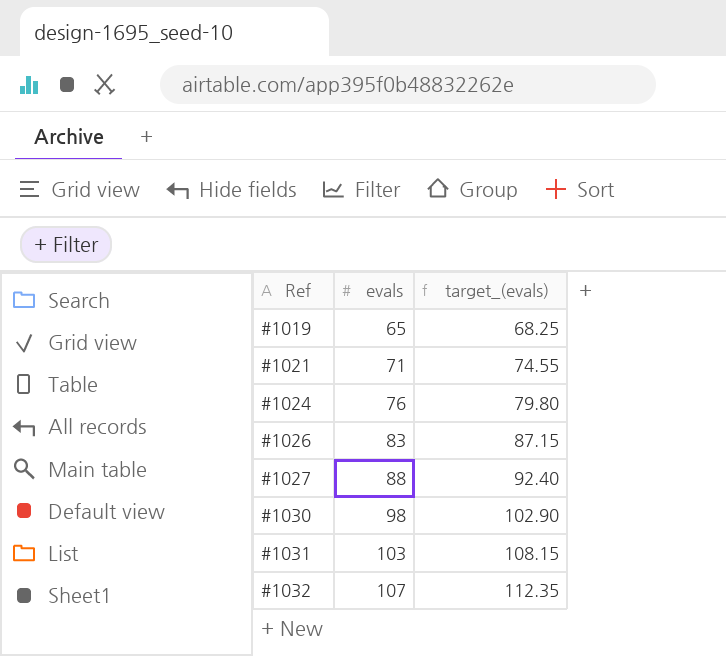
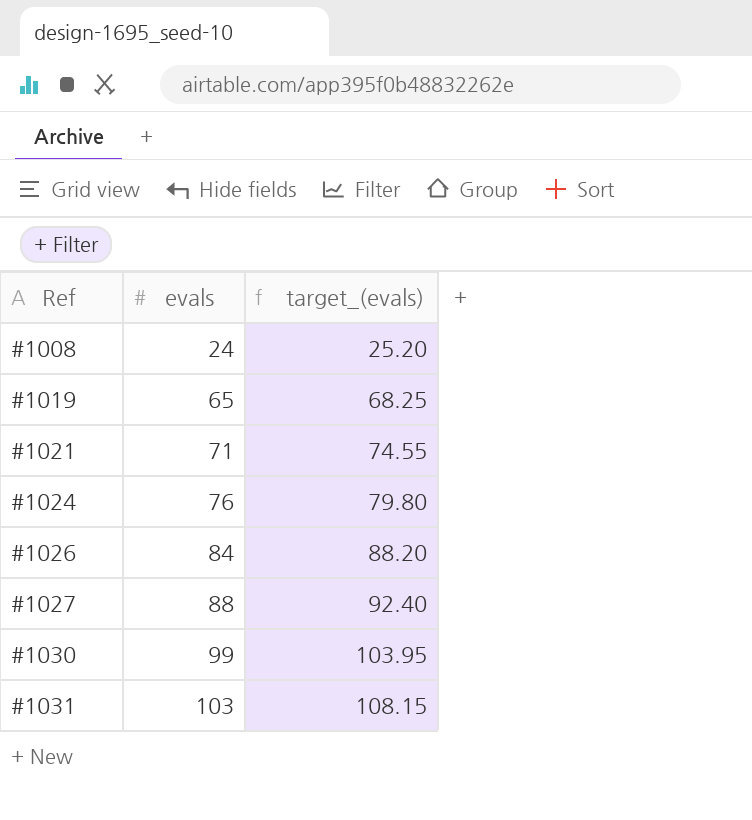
row #1032: 107 | 112.35 -> none
row #1008: none -> 24 | 25.20
#1026 | evals: 83 -> 84
#1026 | target_(evals): 87.15 -> 88.20
#1030 | evals: 98 -> 99
#1030 | target_(evals): 102.90 -> 103.95

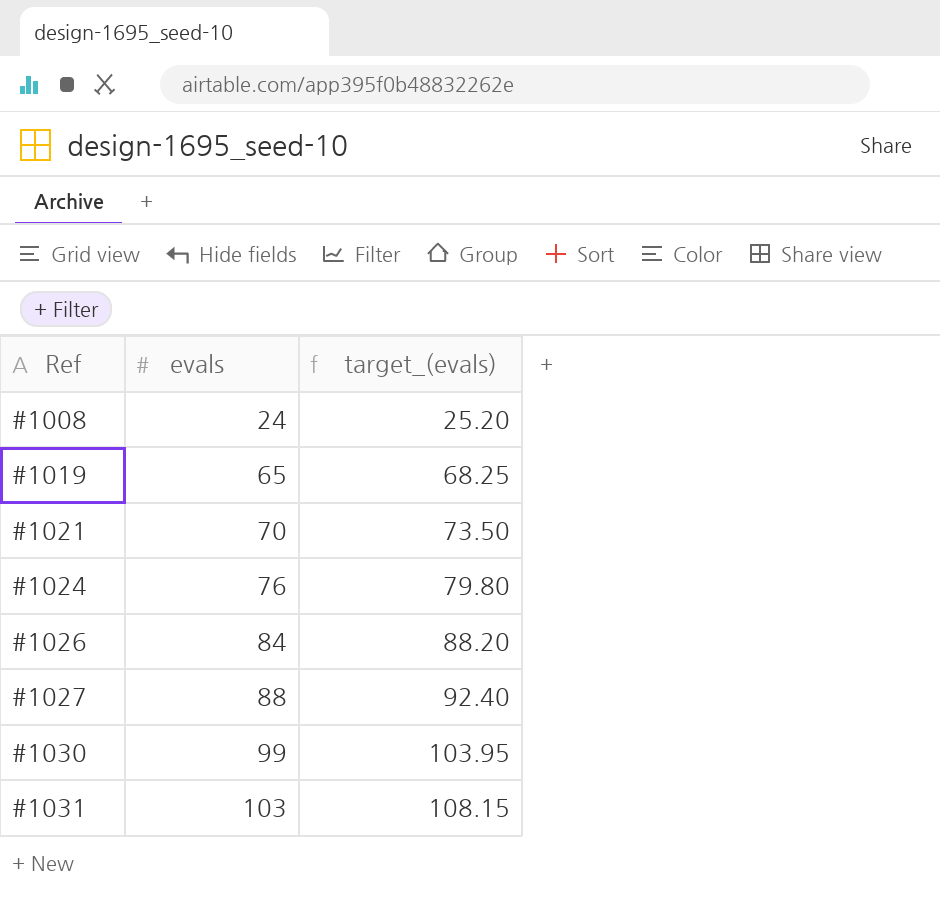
#1021 | evals: 71 -> 70
#1021 | target_(evals): 74.55 -> 73.50

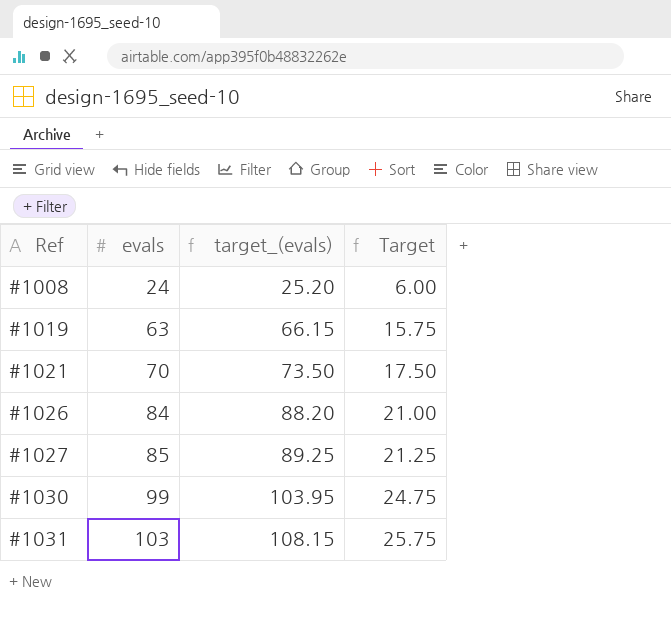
column Target | formula: none -> [evals] * 0.25
row #1024: 76 | 79.80 -> none
#1019 | evals: 65 -> 63
#1019 | target_(evals): 68.25 -> 66.15
#1027 | evals: 88 -> 85
#1027 | target_(evals): 92.40 -> 89.25

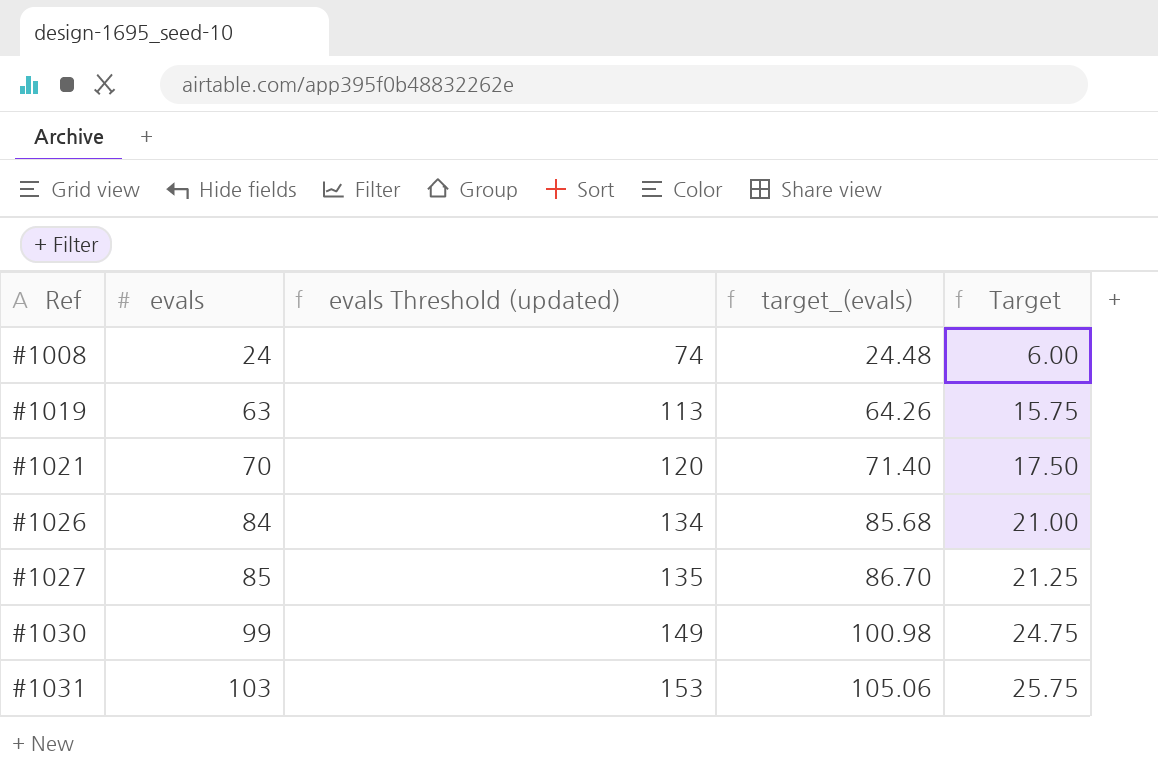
column evals Threshold (updated) | formula: none -> [evals] + 50
column target_(evals) | formula: [evals] * 1.05 -> [evals] * 1.02

